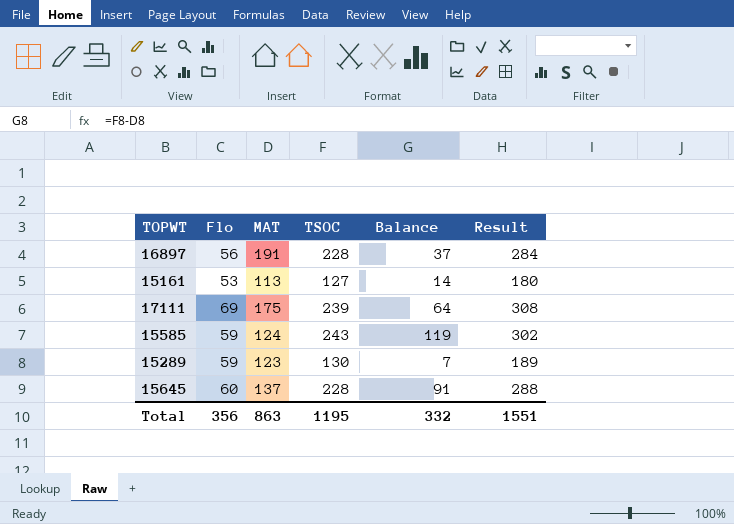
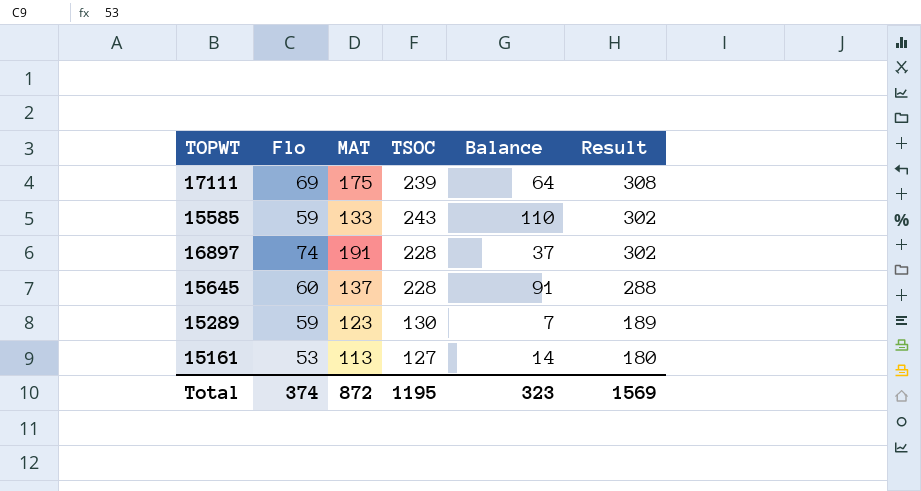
row order: none -> Result descending
15585 | MAT: 124 -> 133
15585 | Balance: 119 -> 110
16897 | Flo: 56 -> 74
16897 | Result: 284 -> 302
Total | Flo: 356 -> 374
Total | MAT: 863 -> 872
Total | Balance: 332 -> 323
Total | Result: 1551 -> 1569

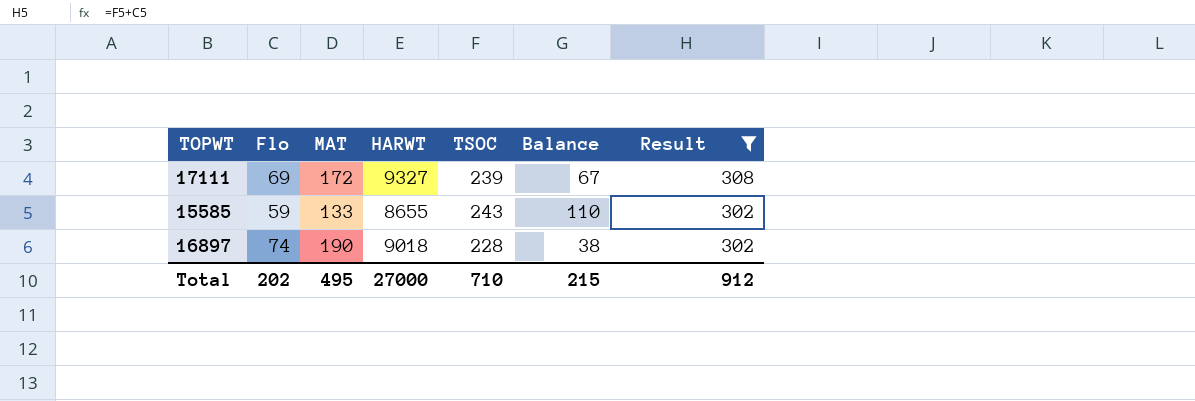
filter: none -> Result >= 302
column HARWT | position: none -> 4
17111 | MAT: 175 -> 172
17111 | Balance: 64 -> 67
16897 | MAT: 191 -> 190
16897 | Balance: 37 -> 38
Total | Flo: 374 -> 202
Total | MAT: 872 -> 495
Total | TSOC: 1195 -> 710
Total | Balance: 323 -> 215
Total | Result: 1569 -> 912

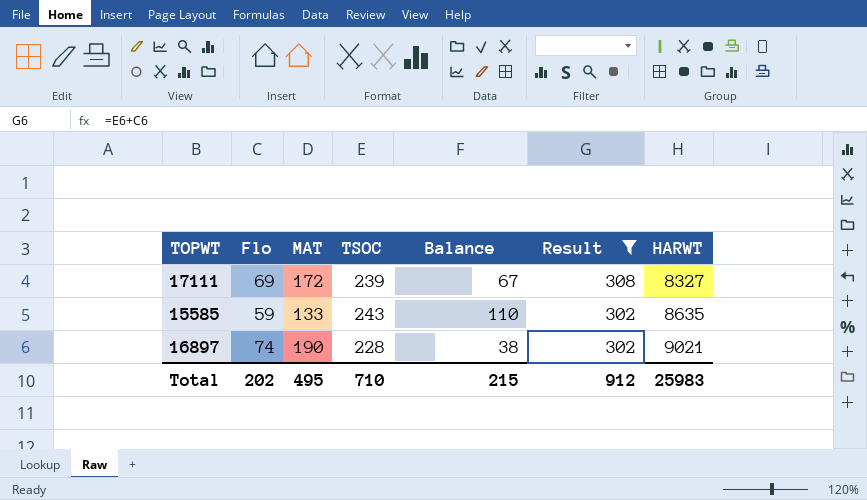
column HARWT | position: 4 -> 7
17111 | HARWT: 9327 -> 8327
15585 | HARWT: 8655 -> 8635
16897 | HARWT: 9018 -> 9021
Total | HARWT: 27000 -> 25983

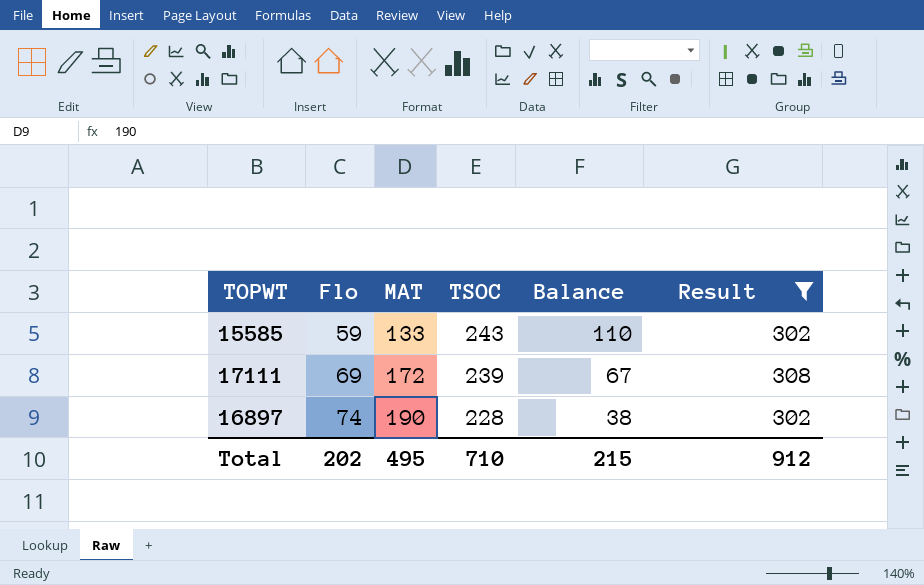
row order: Result descending -> Flo ascending
column HARWT | position: 7 -> none

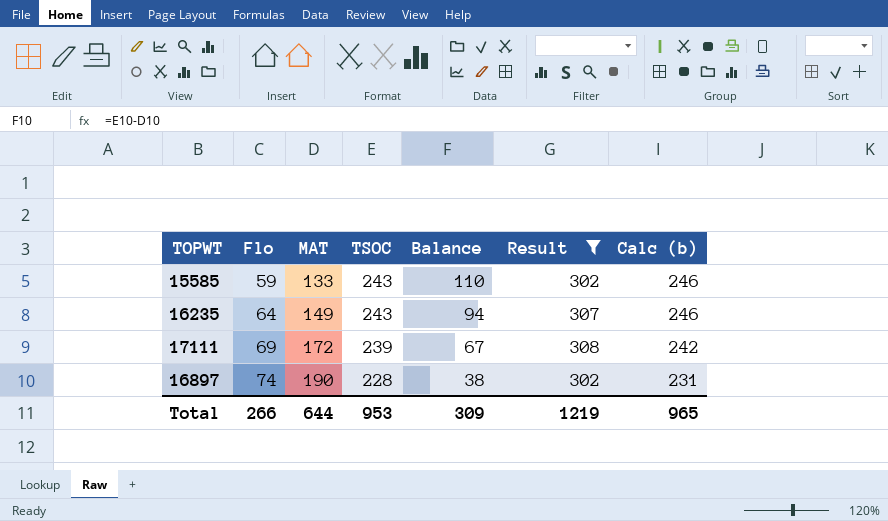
column Calc (b) | formula: none -> [TSOC] + 3
row 16235: none -> 64 | 149 | 243 | 94 | 307 | 246
Total | Flo: 202 -> 266
Total | MAT: 495 -> 644
Total | TSOC: 710 -> 953
Total | Balance: 215 -> 309
Total | Result: 912 -> 1219

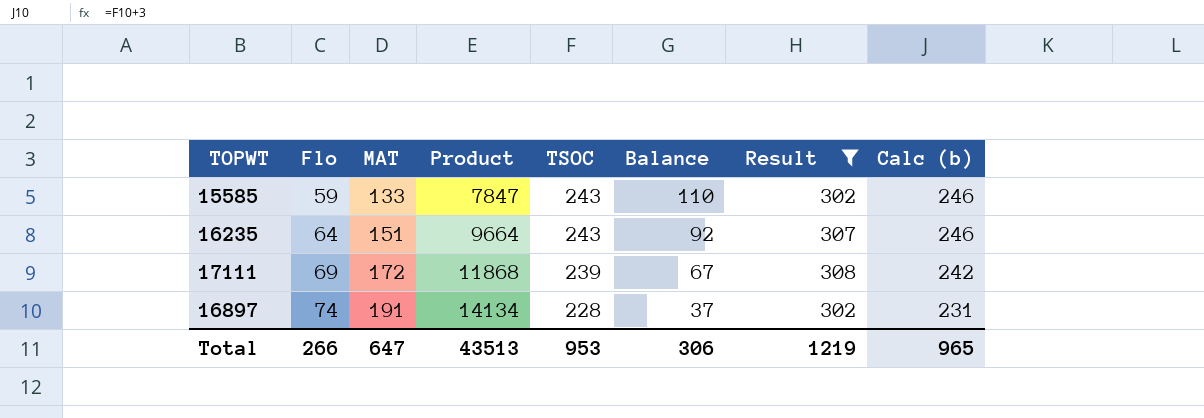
column Product | formula: none -> [Flo] * [MAT]
16235 | MAT: 149 -> 151
16235 | Balance: 94 -> 92
16897 | MAT: 190 -> 191
16897 | Balance: 38 -> 37
Total | MAT: 644 -> 647
Total | Balance: 309 -> 306

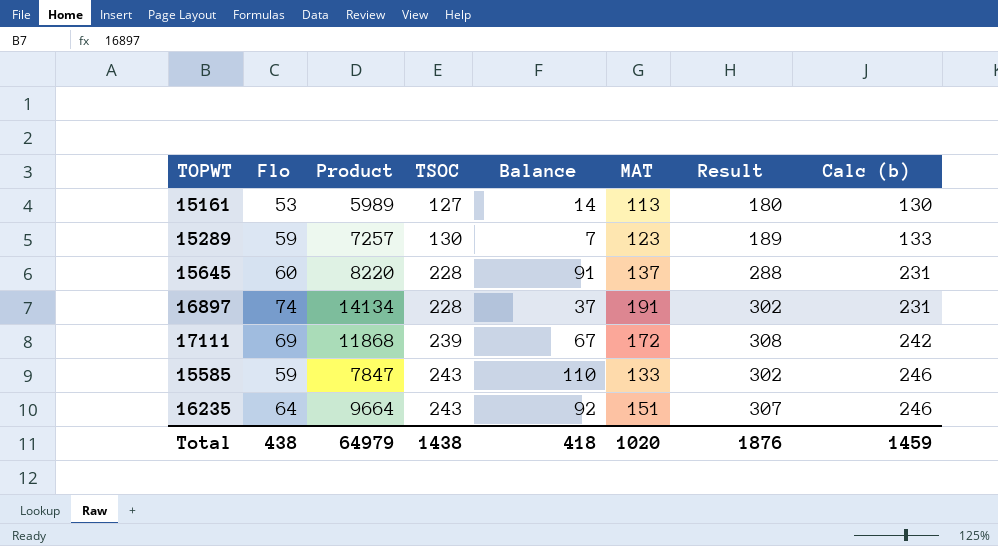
filter: Result >= 302 -> none
row order: Flo ascending -> TSOC ascending
column MAT | position: 3 -> 6
Total | Flo: 266 -> 438
Total | Product: 43513 -> 64979
Total | TSOC: 953 -> 1438
Total | Balance: 306 -> 418
Total | MAT: 647 -> 1020
Total | Result: 1219 -> 1876
Total | Calc (b): 965 -> 1459

